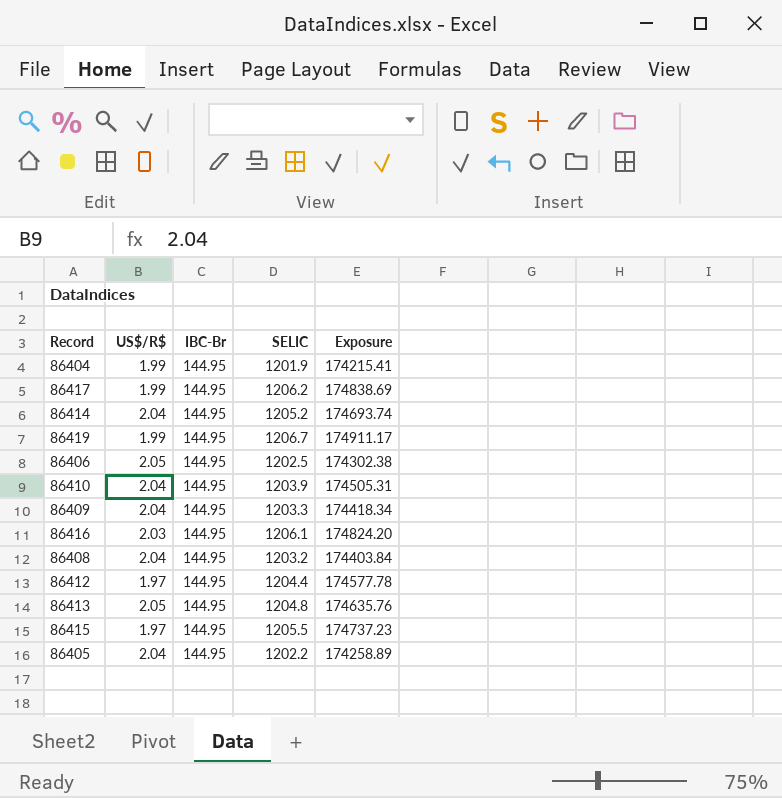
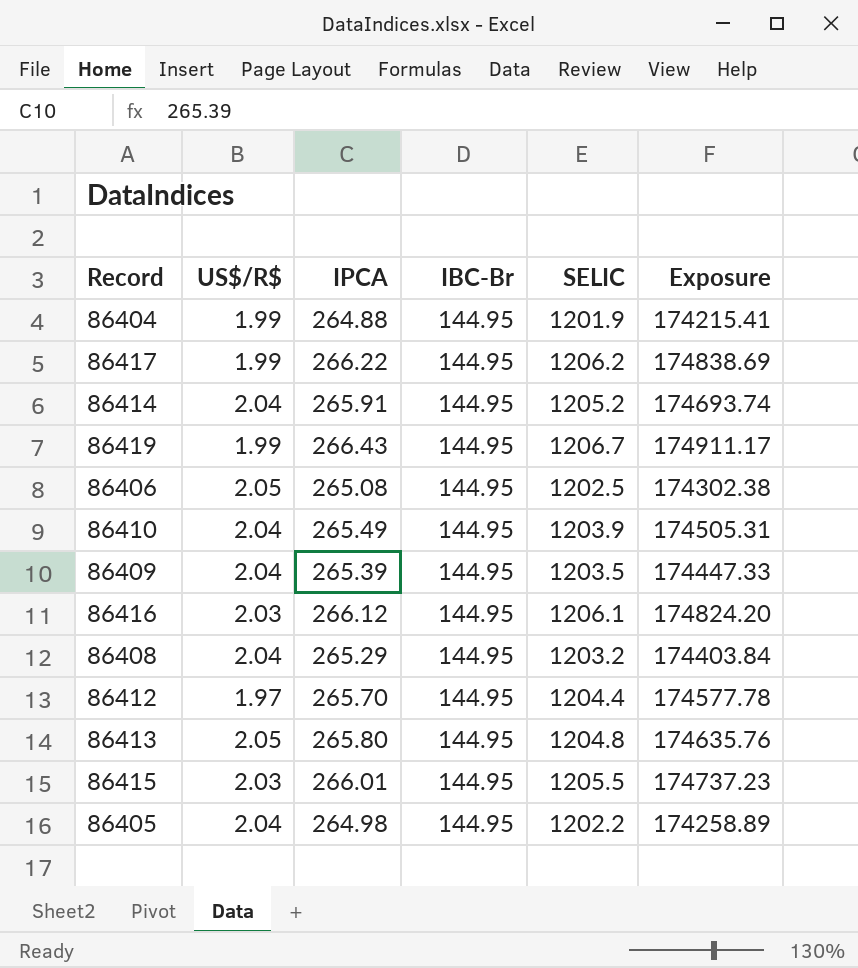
column IPCA | position: none -> 3
86409 | SELIC: 1203.3 -> 1203.5
86409 | Exposure: 174418.34 -> 174447.33
86415 | US$/R$: 1.97 -> 2.03

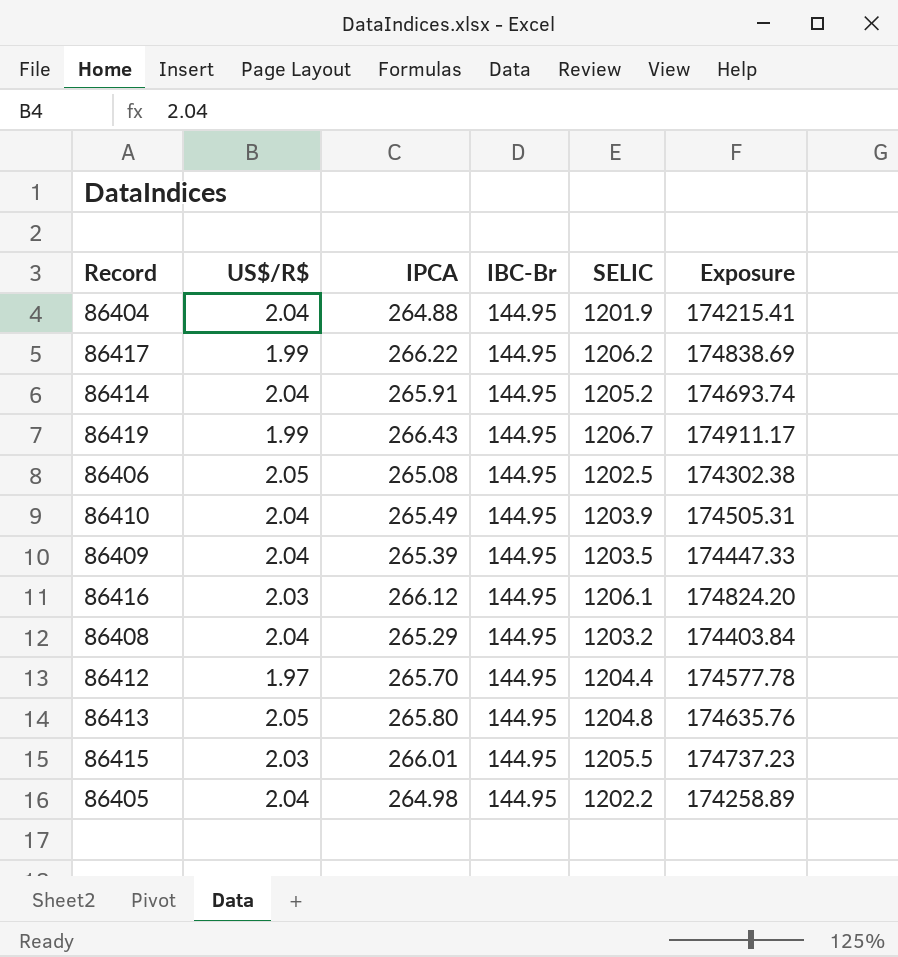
86404 | US$/R$: 1.99 -> 2.04

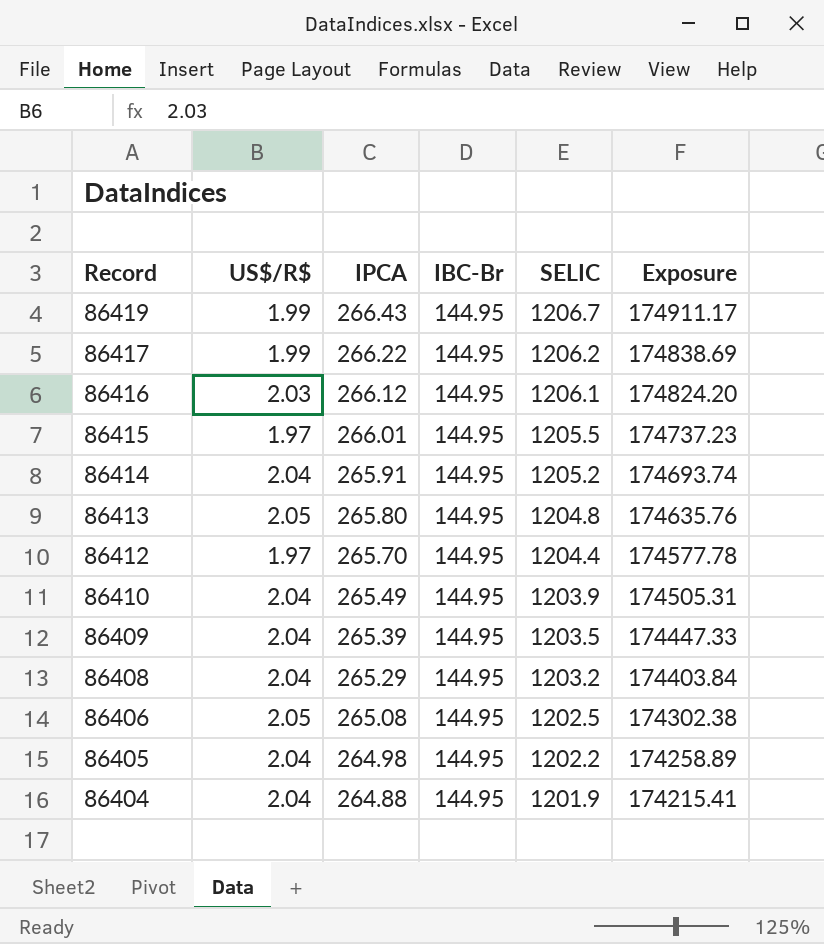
row order: none -> Record descending
86415 | US$/R$: 2.03 -> 1.97

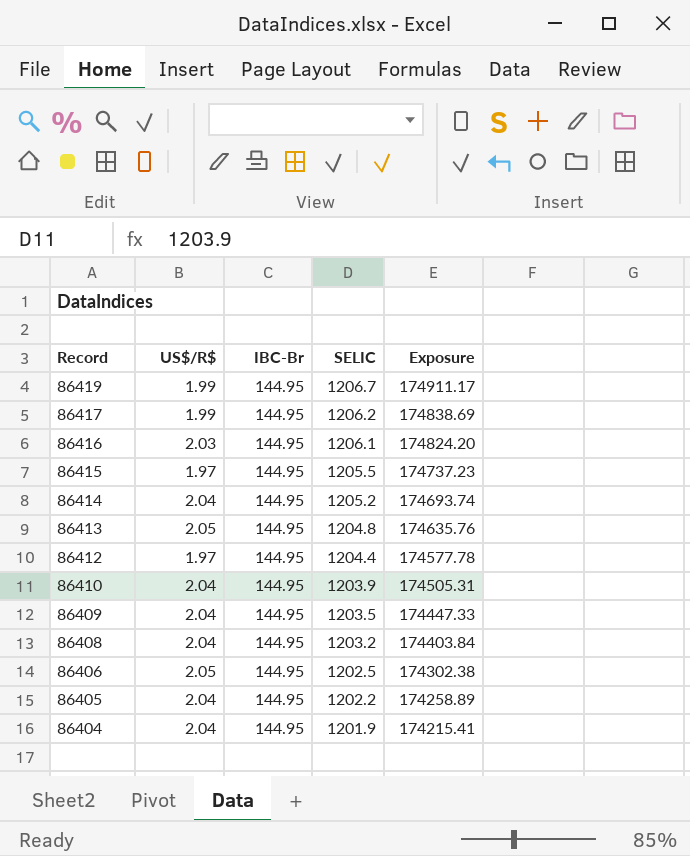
column IPCA | position: 3 -> none

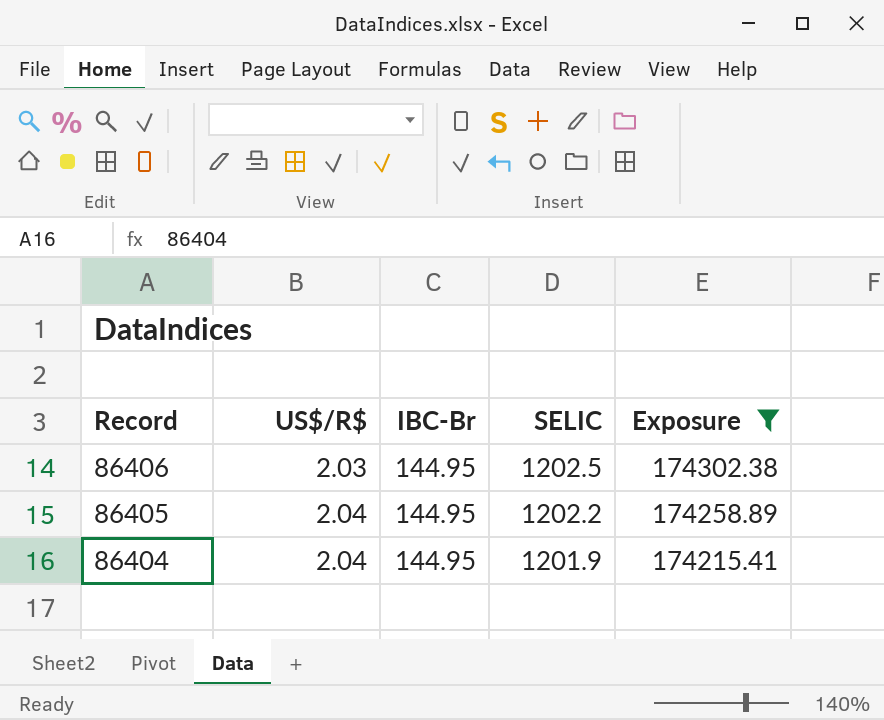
filter: none -> Exposure <= 174302.38
86406 | US$/R$: 2.05 -> 2.03

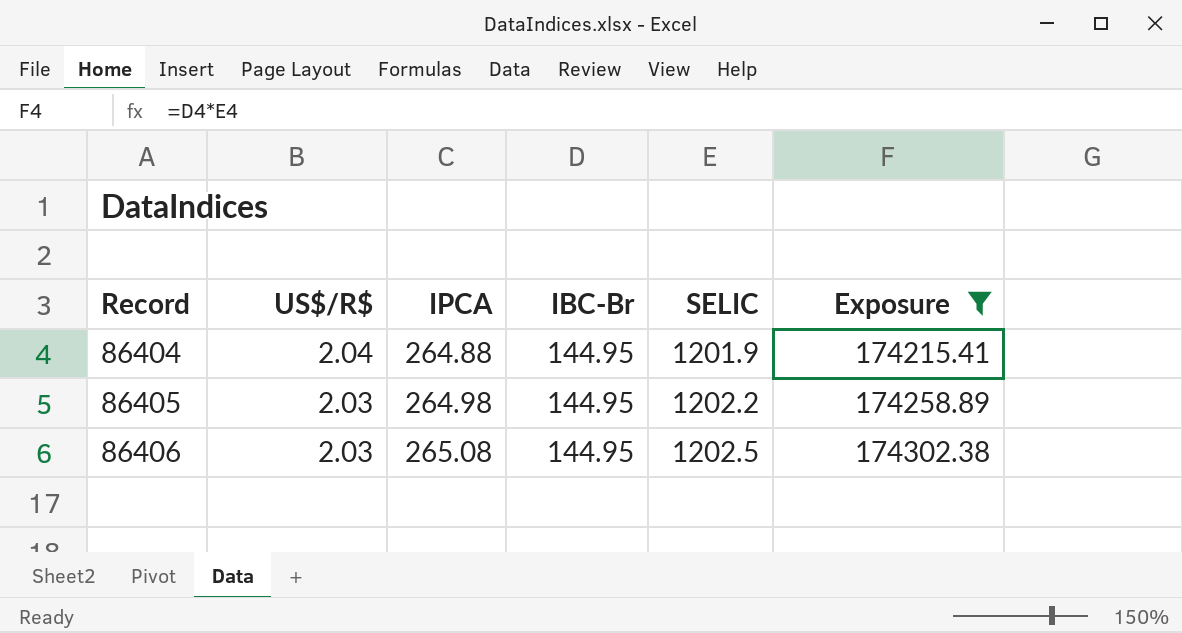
row order: Record descending -> Record ascending
column IPCA | position: none -> 3
86405 | US$/R$: 2.04 -> 2.03

